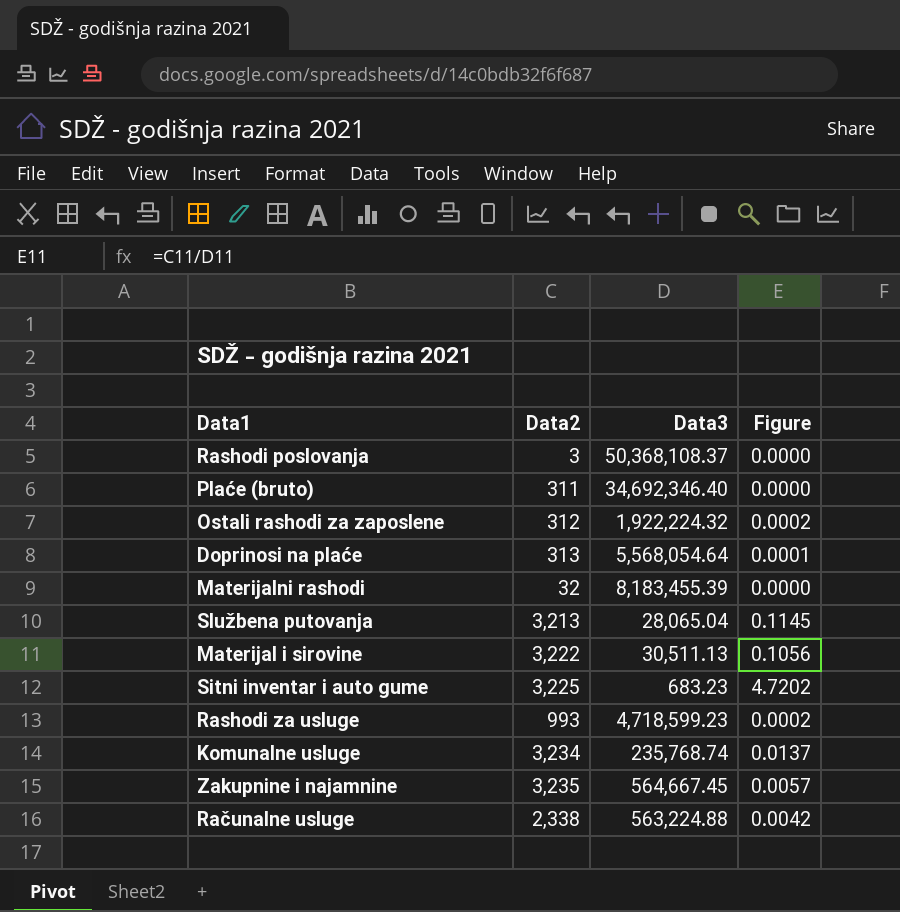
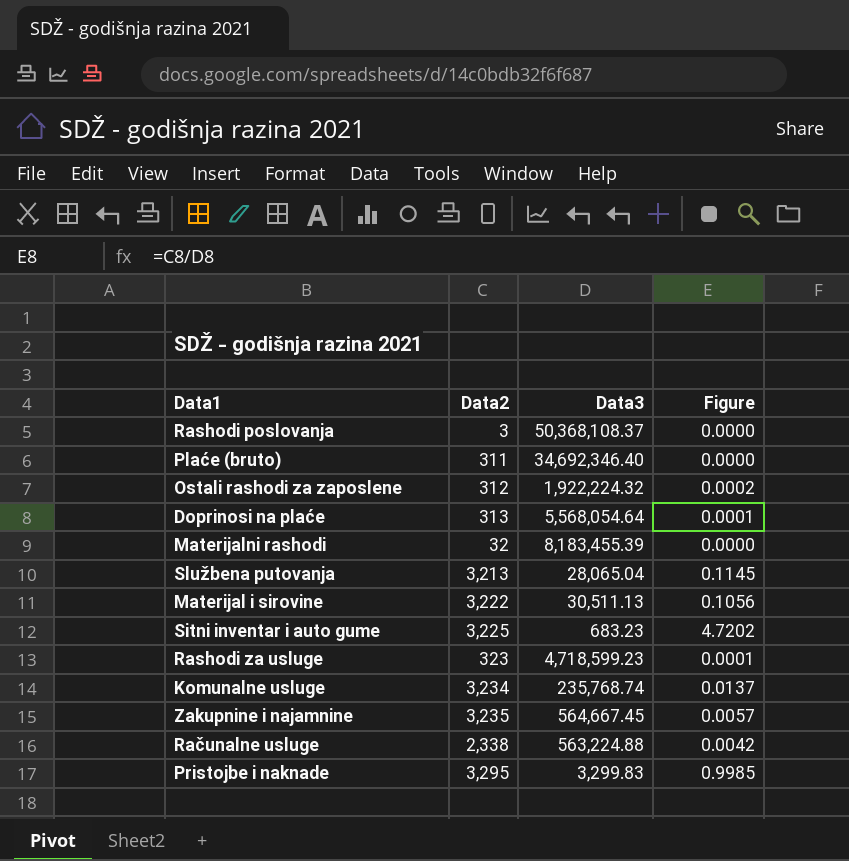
Rashodi za usluge | Data2: 993 -> 323
Rashodi za usluge | Figure: 0.0002 -> 0.0001
row Pristojbe i naknade: none -> 3,295 | 3,299.83 | 0.9985

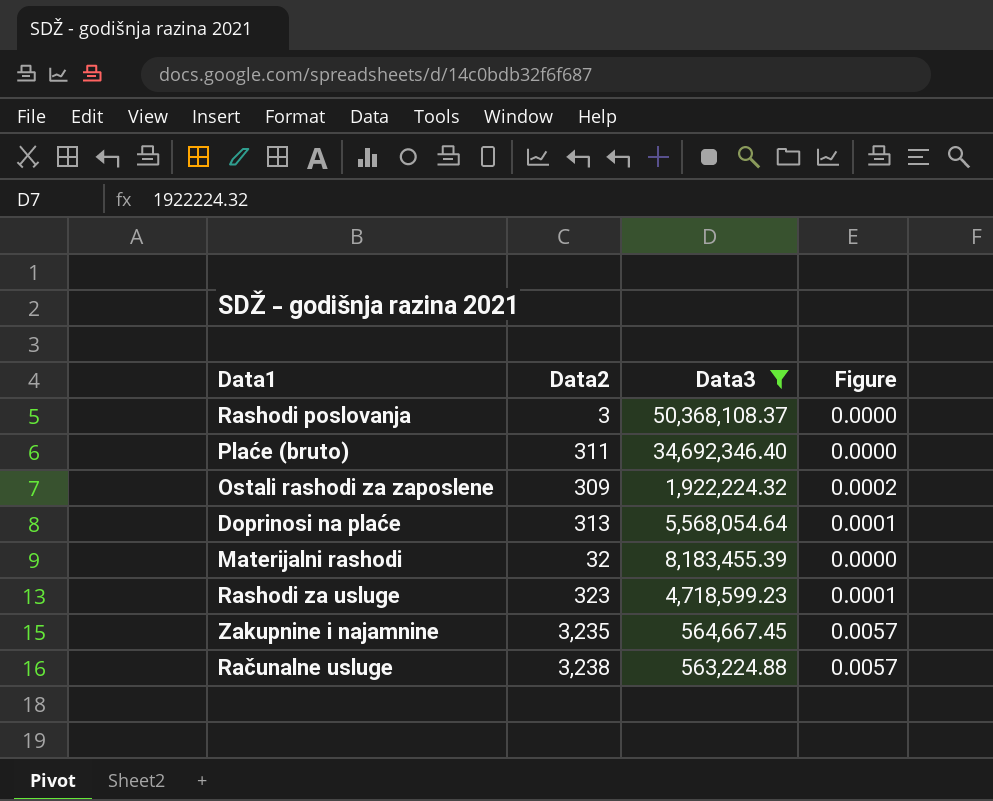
filter: none -> Data3 >= 563,224.88
Ostali rashodi za zaposlene | Data2: 312 -> 309
Računalne usluge | Data2: 2,338 -> 3,238
Računalne usluge | Figure: 0.0042 -> 0.0057

